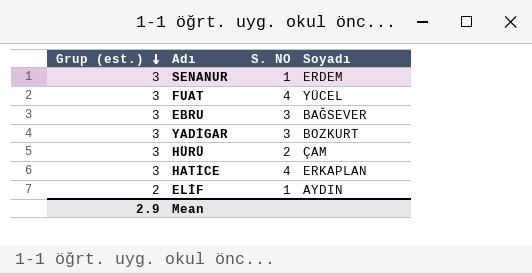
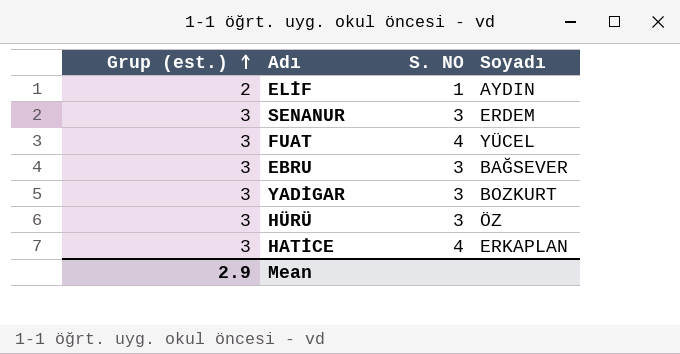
row order: Grup (est.) descending -> Grup (est.) ascending
SENANUR | S. NO: 1 -> 3
HÜRÜ | S. NO: 2 -> 3
HÜRÜ | Soyadı: ÇAM -> ÖZ

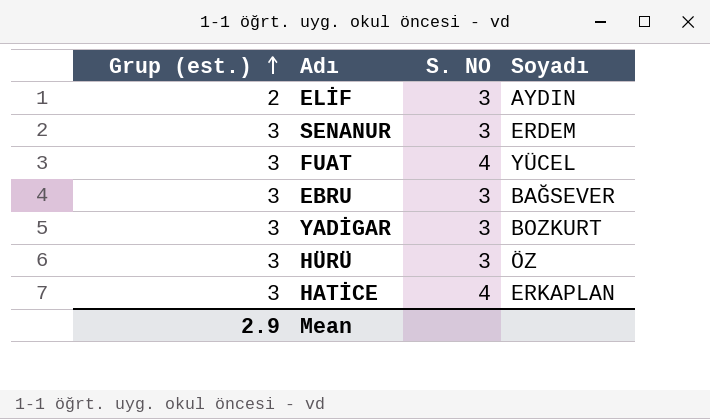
ELİF | S. NO: 1 -> 3

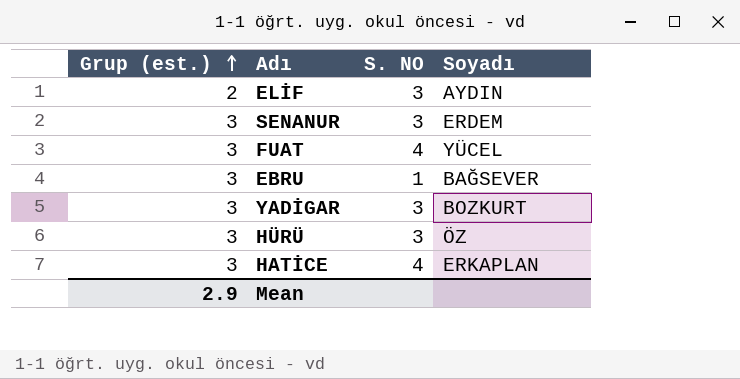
EBRU | S. NO: 3 -> 1

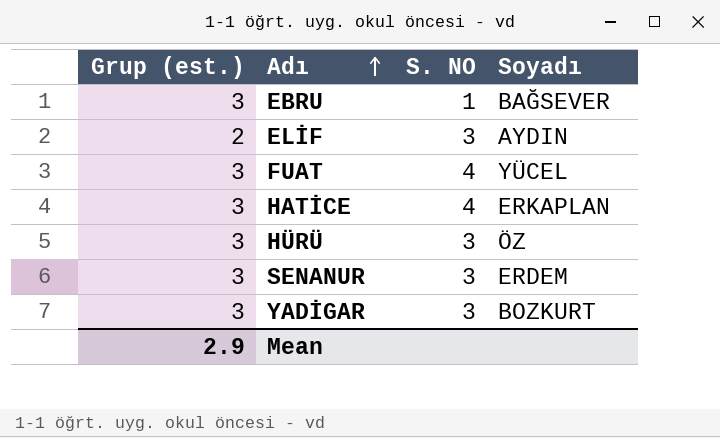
row order: Grup (est.) ascending -> Adı ascending

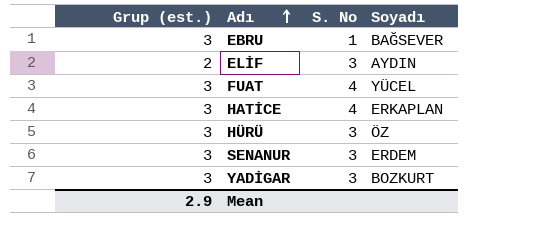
column name: S. NO -> S. No

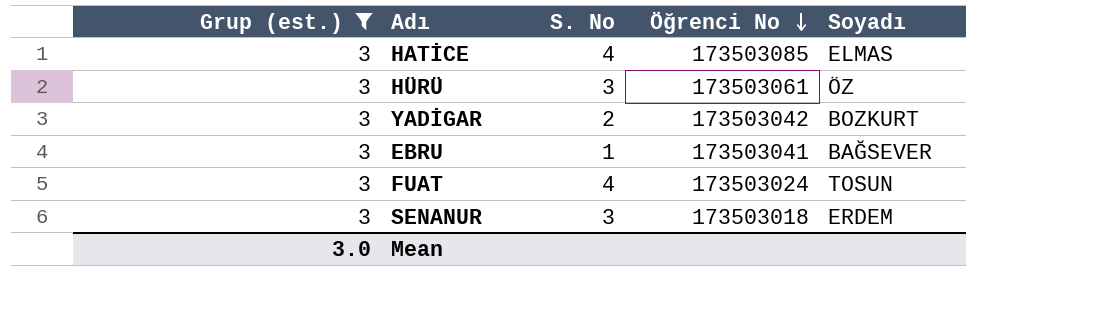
filter: none -> Grup (est.) = 3
row order: Adı ascending -> Öğrenci No descending
column Öğrenci No | position: none -> 4
HATİCE | Soyadı: ERKAPLAN -> ELMAS
YADİGAR | S. No: 3 -> 2
FUAT | Soyadı: YÜCEL -> TOSUN
Mean | Grup (est.): 2.9 -> 3.0

